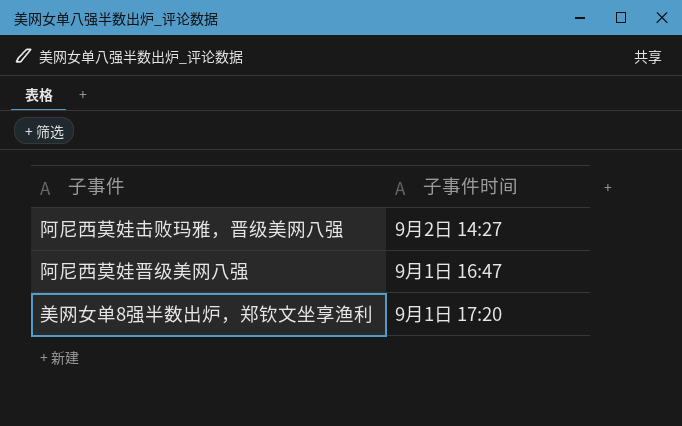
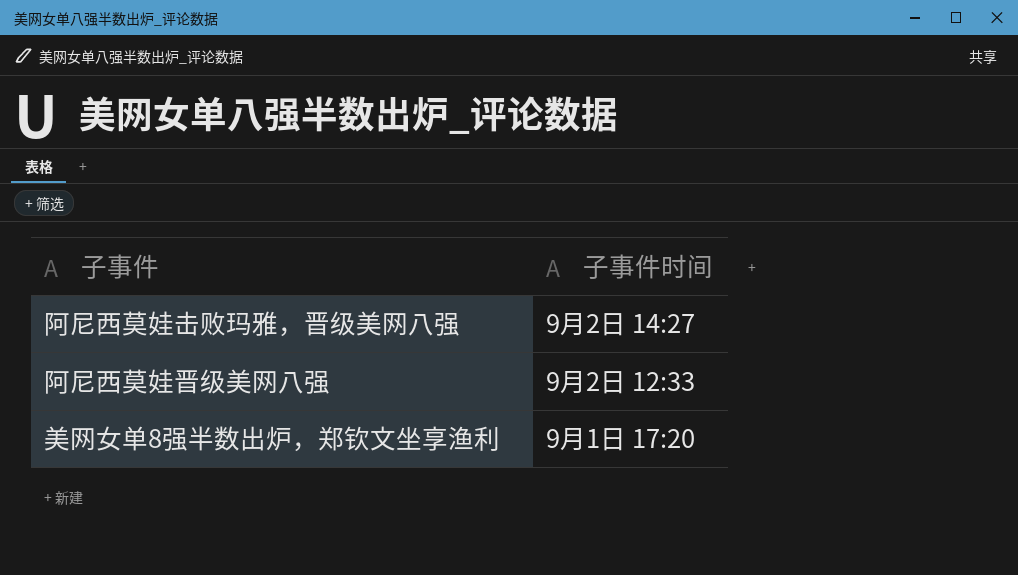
阿尼西莫娃晋级美网八强 | 子事件时间: 9月1日 16:47 -> 9月2日 12:33

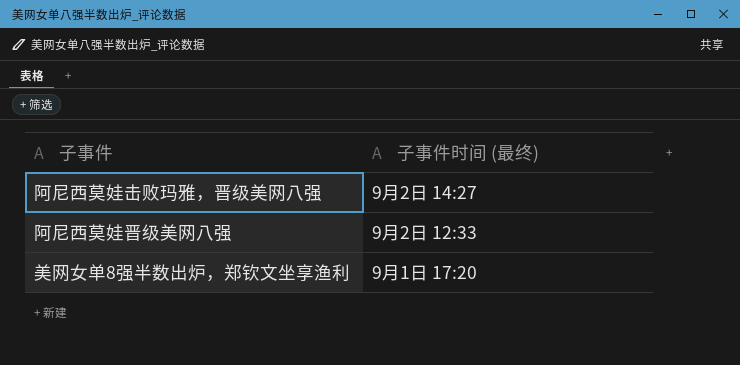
column name: 子事件时间 -> 子事件时间 (最终)

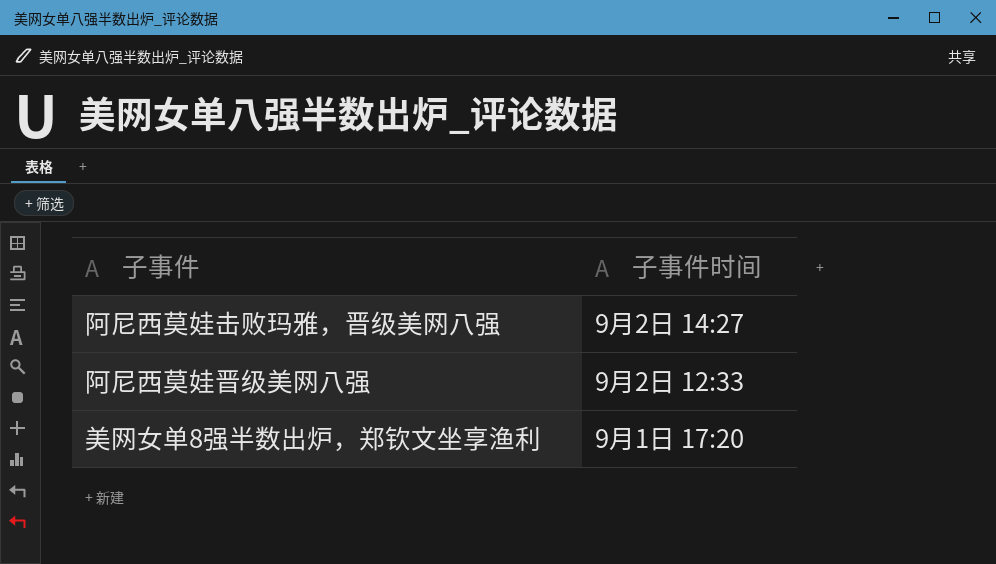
column name: 子事件时间 (最终) -> 子事件时间

